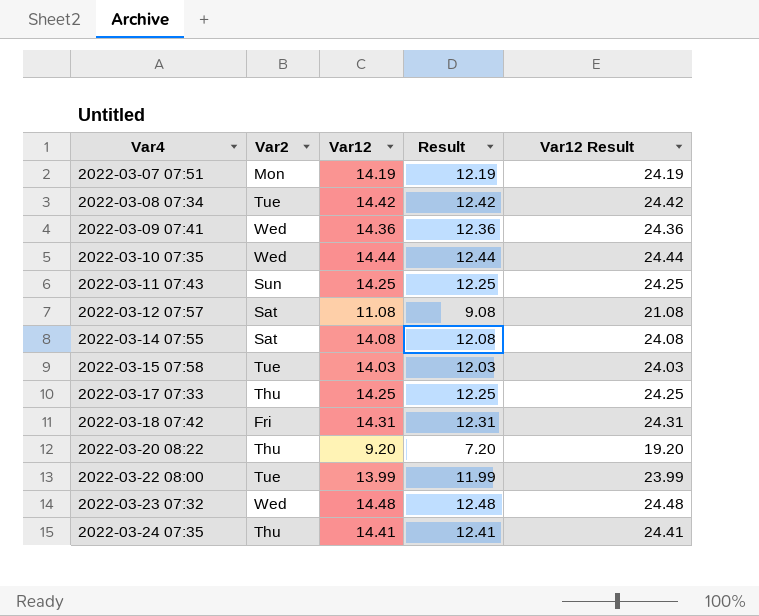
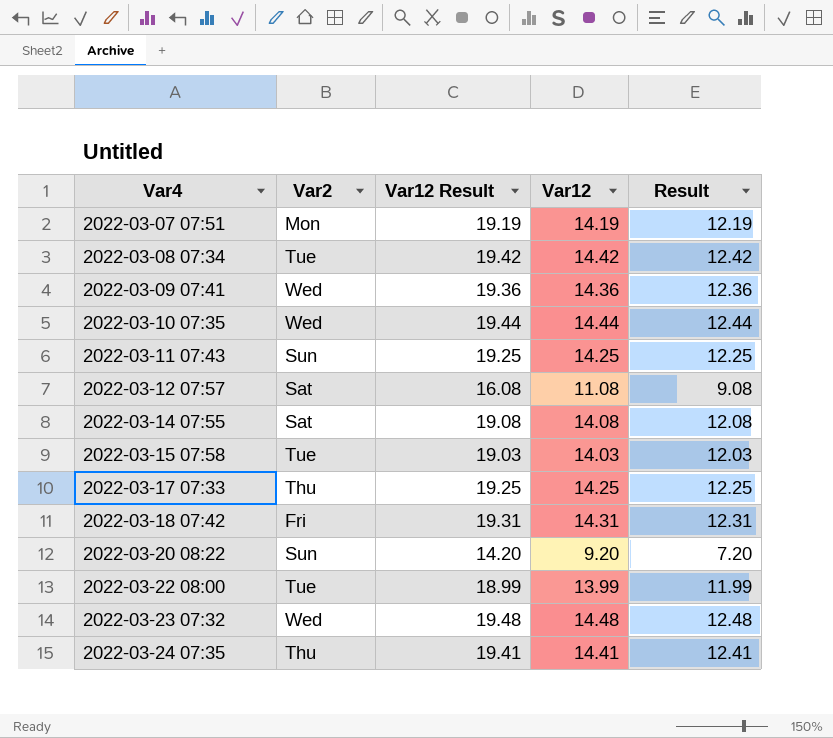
column Var12 Result | formula: [Var12] + 10 -> [Var12] + 5
column Var12 Result | position: 5 -> 3
2022-03-20 08:22 | Var2: Thu -> Sun

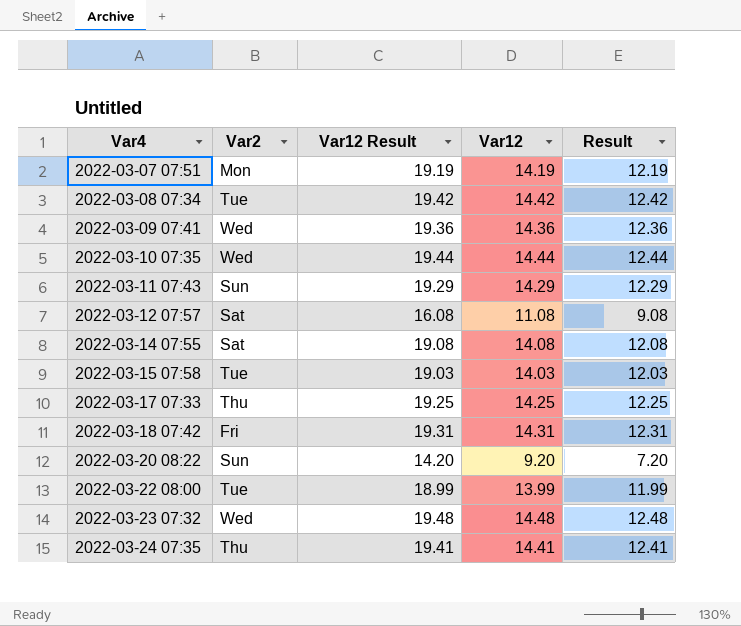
2022-03-11 07:43 | Var12 Result: 19.25 -> 19.29
2022-03-11 07:43 | Var12: 14.25 -> 14.29
2022-03-11 07:43 | Result: 12.25 -> 12.29

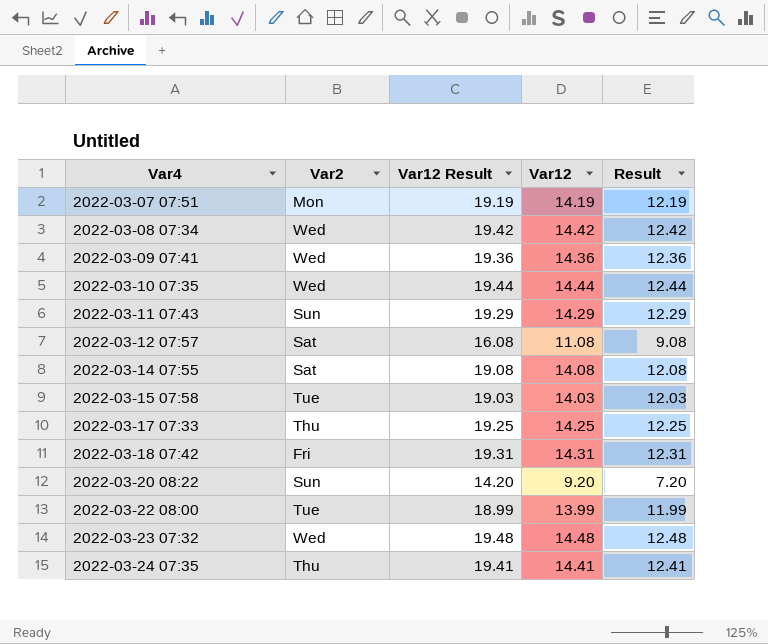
2022-03-08 07:34 | Var2: Tue -> Wed

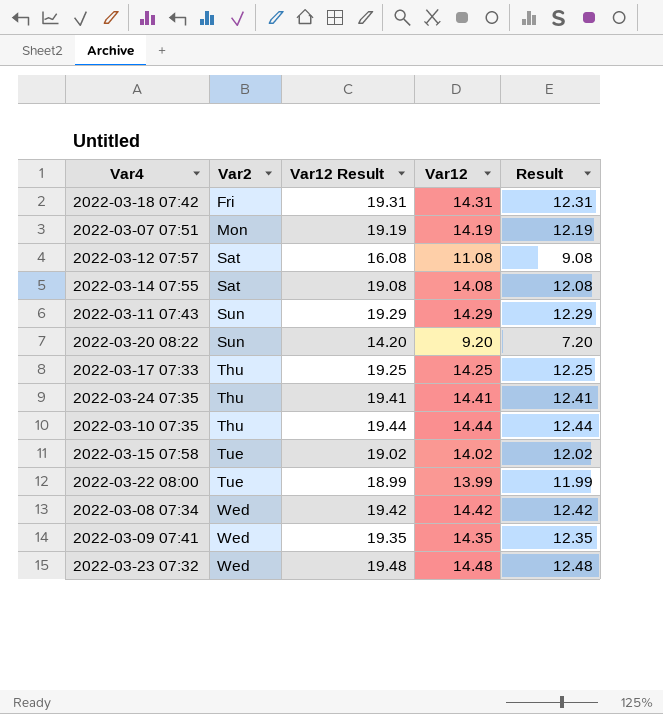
row order: Var4 ascending -> Var2 ascending
2022-03-10 07:35 | Var2: Wed -> Thu
2022-03-15 07:58 | Var12 Result: 19.03 -> 19.02
2022-03-15 07:58 | Var12: 14.03 -> 14.02
2022-03-15 07:58 | Result: 12.03 -> 12.02
2022-03-09 07:41 | Var12 Result: 19.36 -> 19.35
2022-03-09 07:41 | Var12: 14.36 -> 14.35
2022-03-09 07:41 | Result: 12.36 -> 12.35

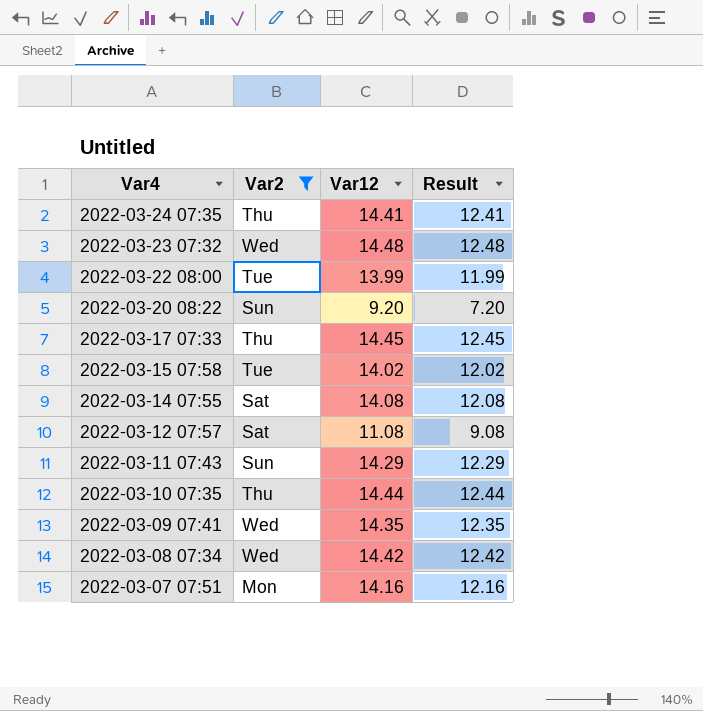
filter: none -> Var2 != Fri
row order: Var2 ascending -> Var4 descending
column Var12 Result | formula: [Var12] + 5 -> none
2022-03-17 07:33 | Var12: 14.25 -> 14.45
2022-03-17 07:33 | Result: 12.25 -> 12.45
2022-03-07 07:51 | Var12: 14.19 -> 14.16
2022-03-07 07:51 | Result: 12.19 -> 12.16

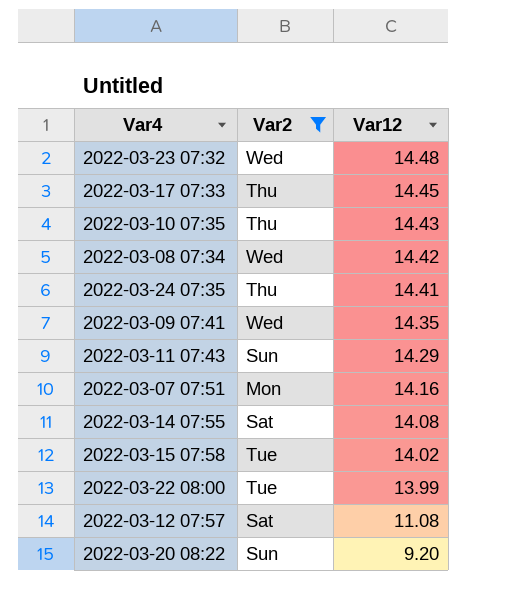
row order: Var4 descending -> Var12 descending
column Result | formula: [Var12] - 2 -> none
2022-03-10 07:35 | Var12: 14.44 -> 14.43

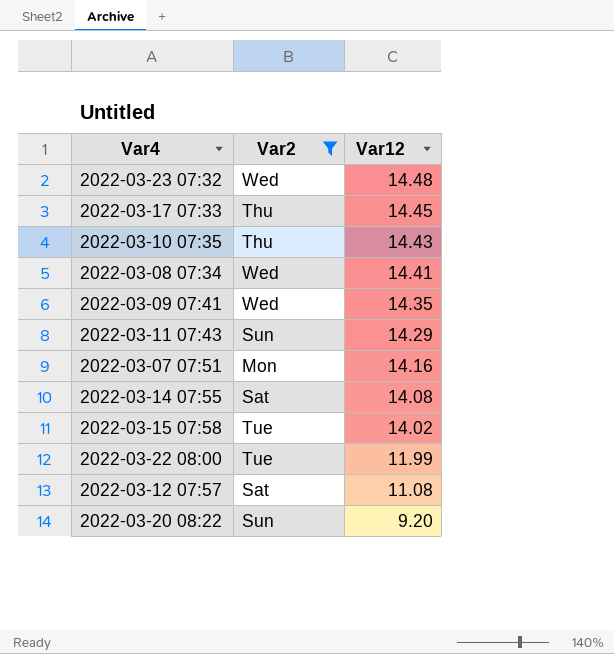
row 2022-03-24 07:35: Thu | 14.41 -> none
2022-03-08 07:34 | Var12: 14.42 -> 14.41
2022-03-22 08:00 | Var12: 13.99 -> 11.99

